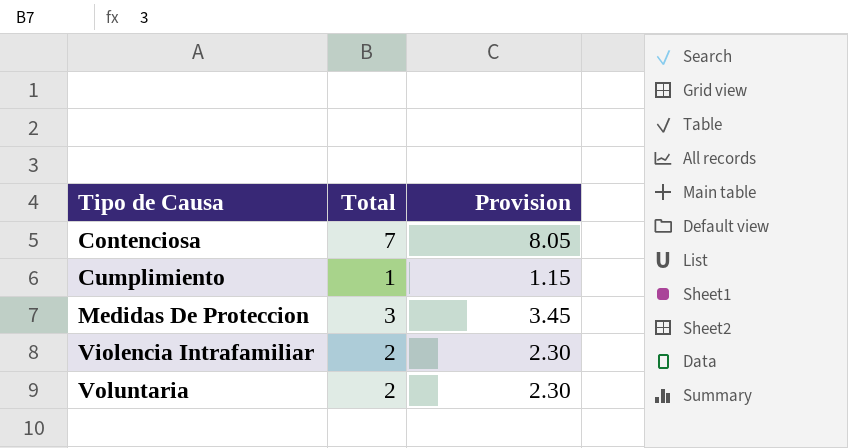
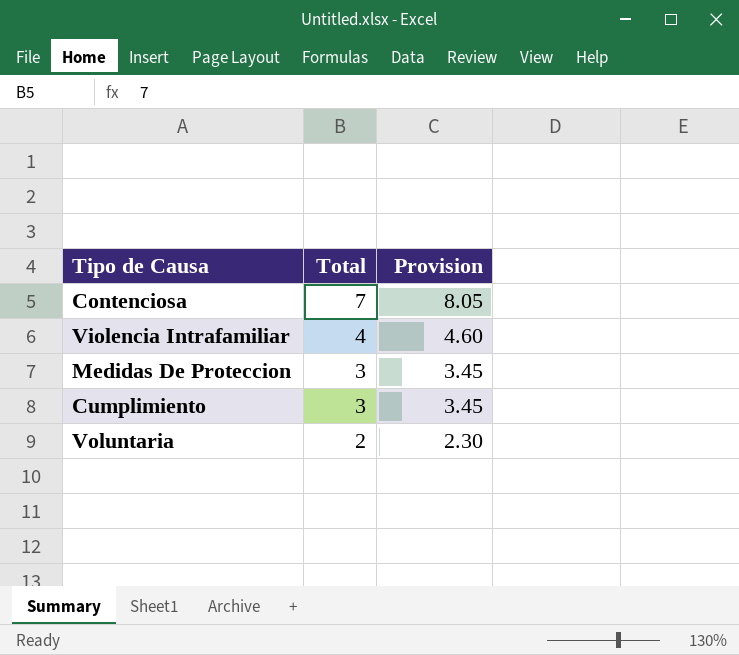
row order: Tipo de Causa ascending -> Total descending
Violencia Intrafamiliar | Total: 2 -> 4
Violencia Intrafamiliar | Provision: 2.30 -> 4.60
Cumplimiento | Total: 1 -> 3
Cumplimiento | Provision: 1.15 -> 3.45

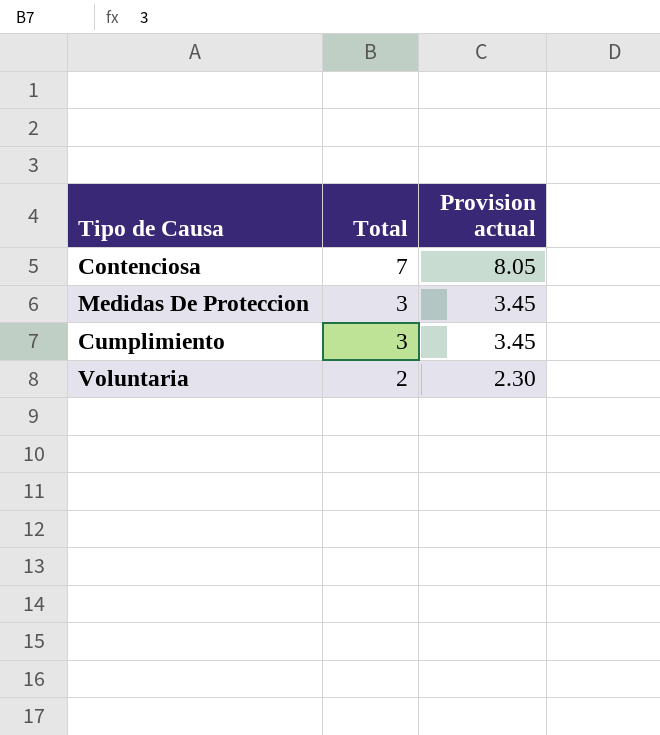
column name: Provision -> Provision actual
row Violencia Intrafamiliar: 4 | 4.60 -> none

